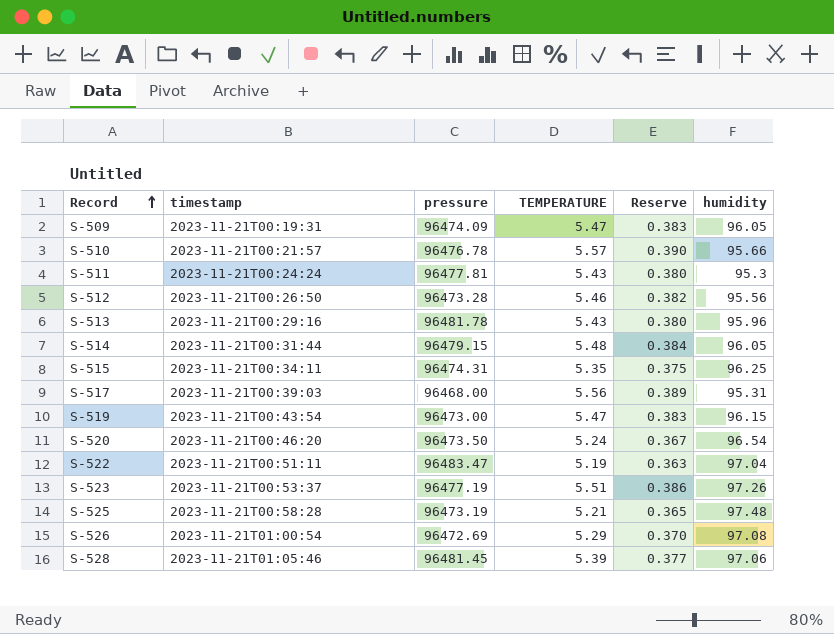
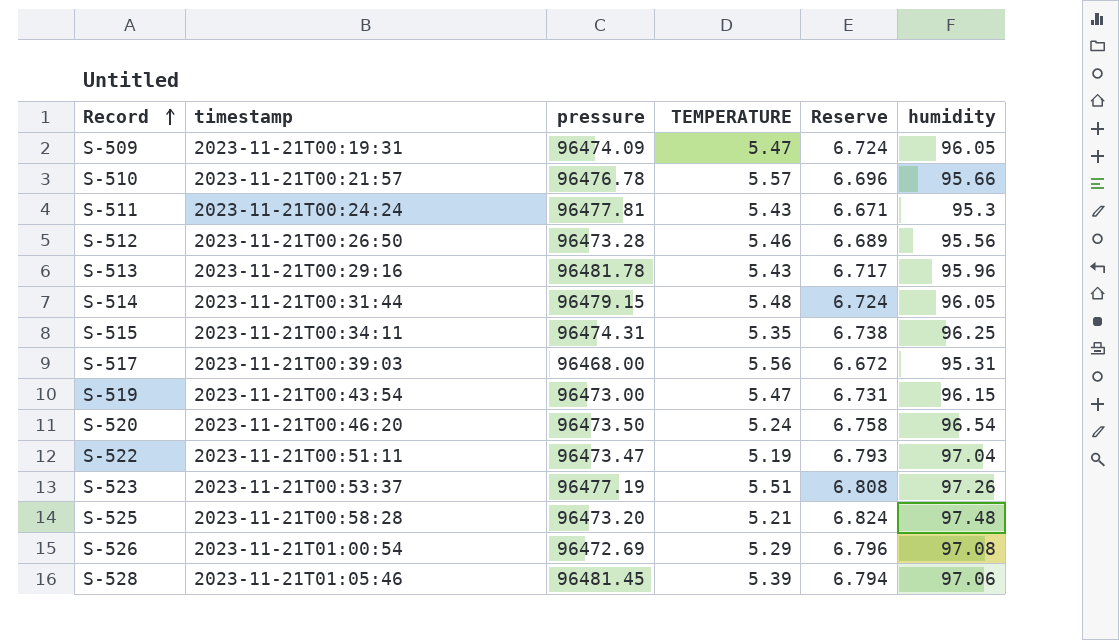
column Reserve | formula: [TEMPERATURE] * 0.07 -> [humidity] * 0.07
S-522 | pressure: 96483.47 -> 96473.47
S-525 | pressure: 96473.19 -> 96473.20

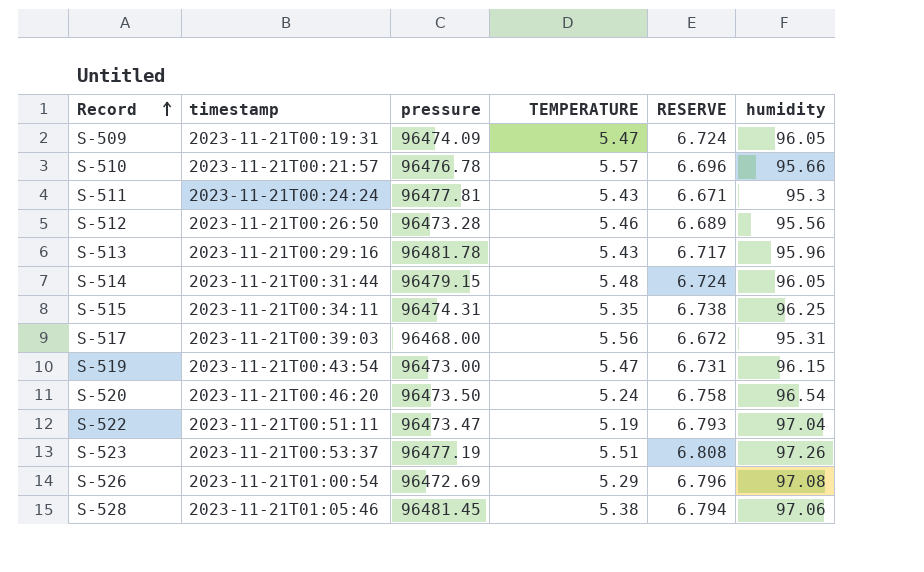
column name: Reserve -> RESERVE
row S-525: 2023-11-21T00:58:28 | 96473.20 | 5.21 | 6.824 | 97.48 -> none
S-528 | TEMPERATURE: 5.39 -> 5.38

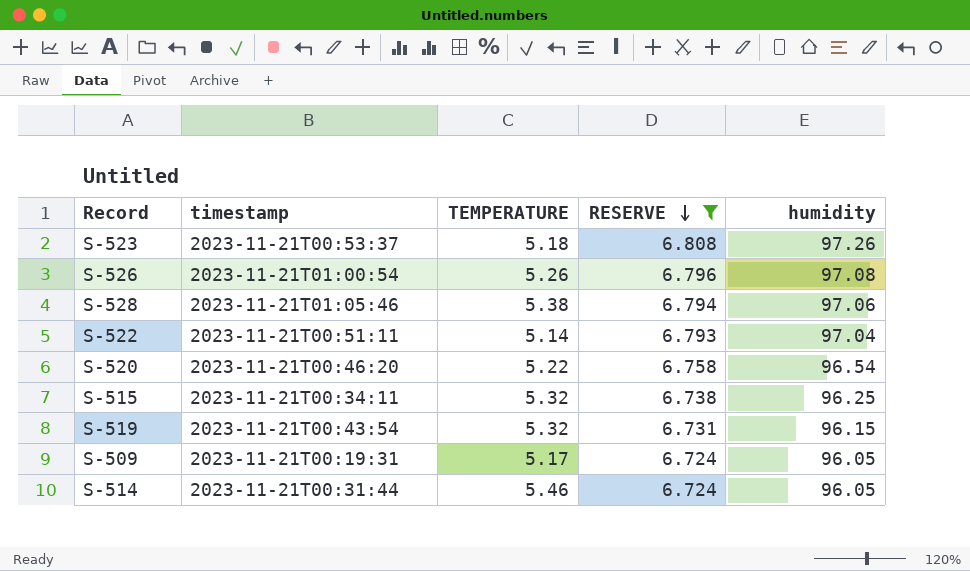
filter: none -> RESERVE >= 6.724
row order: Record ascending -> RESERVE descending
column pressure | position: 3 -> none
S-523 | TEMPERATURE: 5.51 -> 5.18
S-526 | TEMPERATURE: 5.29 -> 5.26
S-522 | TEMPERATURE: 5.19 -> 5.14
S-520 | TEMPERATURE: 5.24 -> 5.22
S-515 | TEMPERATURE: 5.35 -> 5.32
S-519 | TEMPERATURE: 5.47 -> 5.32
S-509 | TEMPERATURE: 5.47 -> 5.17
S-514 | TEMPERATURE: 5.48 -> 5.46

